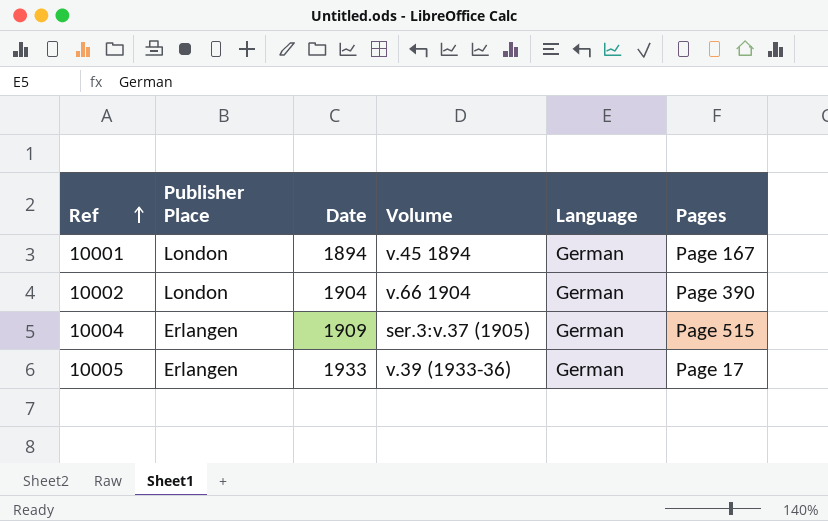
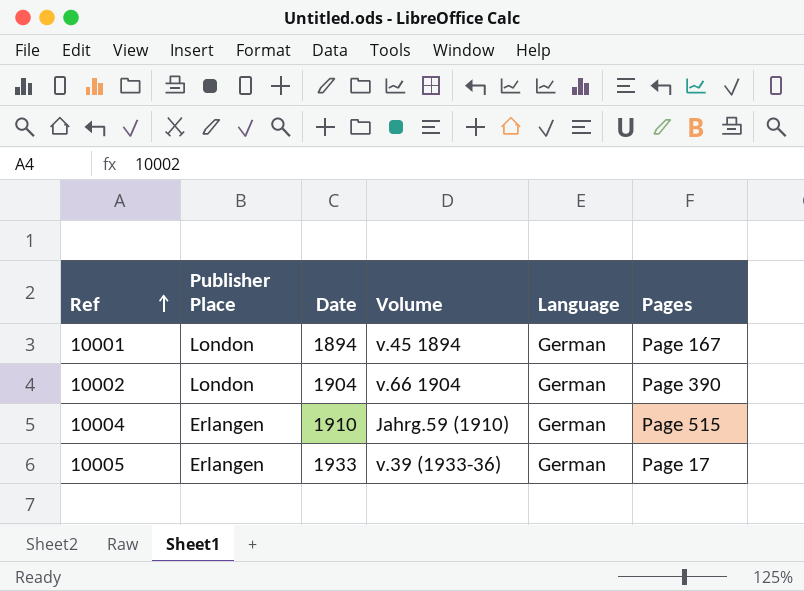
10004 | Date: 1909 -> 1910
10004 | Volume: ser.3:v.37 (1905) -> Jahrg.59 (1910)

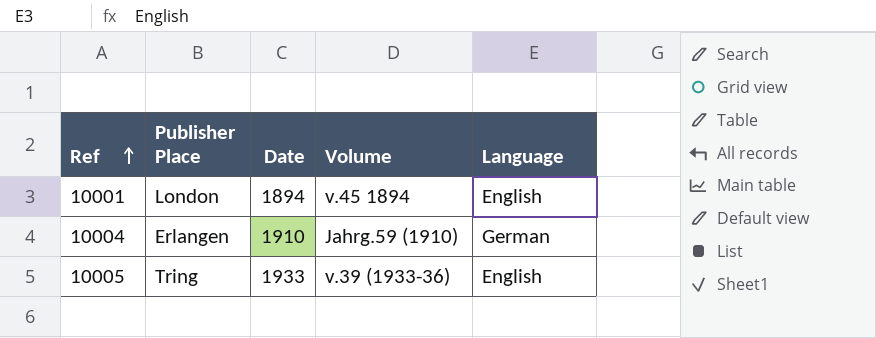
column Pages | position: 6 -> none
row 10002: London | 1904 | v.66 1904 | German | Page 390 -> none
10001 | Language: German -> English
10005 | Publisher Place: Erlangen -> Tring
10005 | Language: German -> English

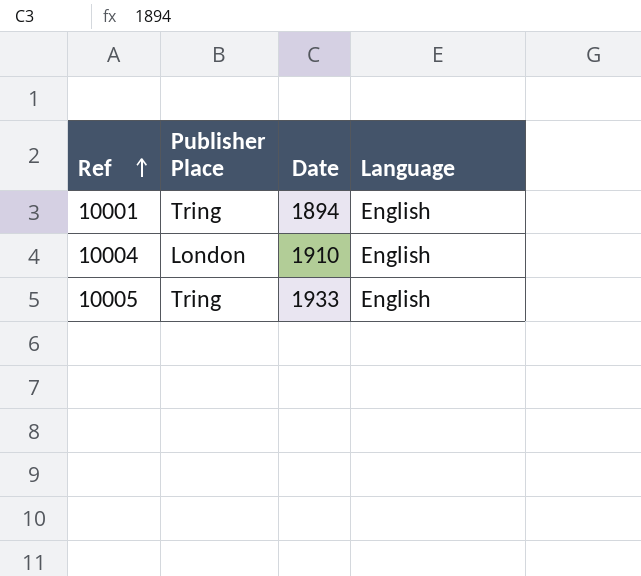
column Volume | position: 4 -> none
10001 | Publisher Place: London -> Tring
10004 | Publisher Place: Erlangen -> London
10004 | Language: German -> English

